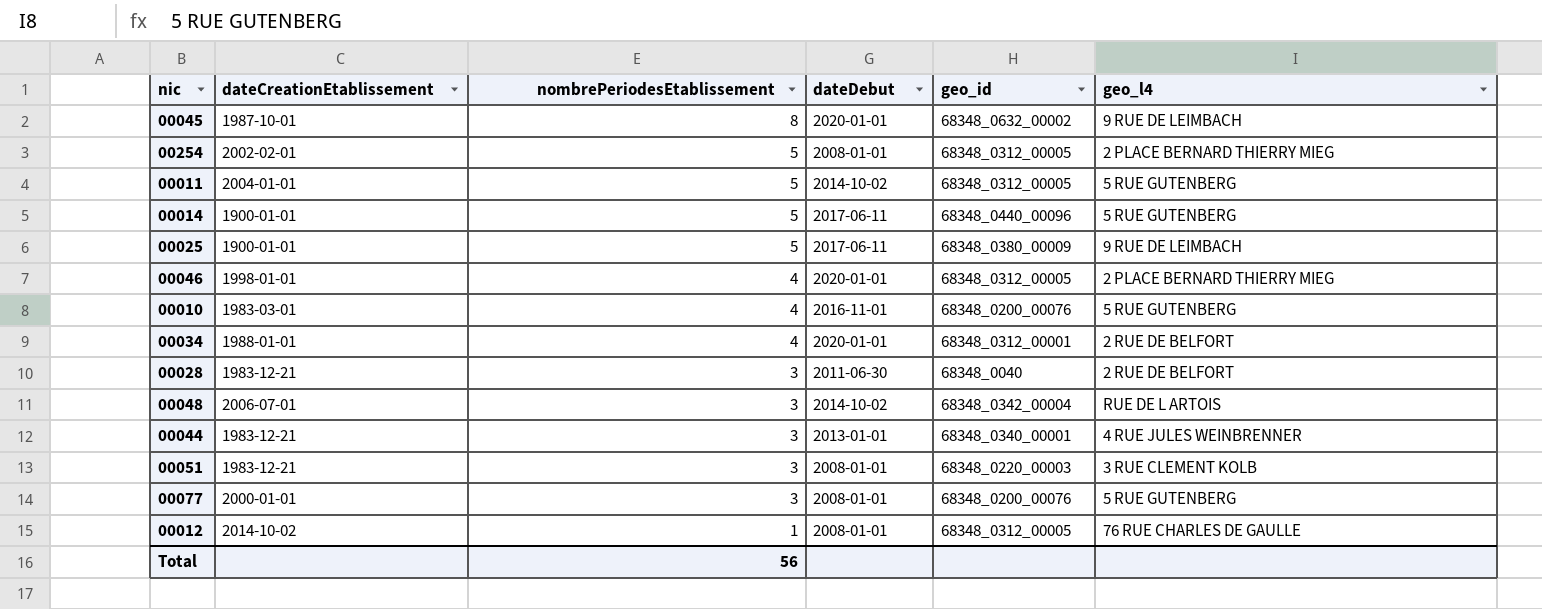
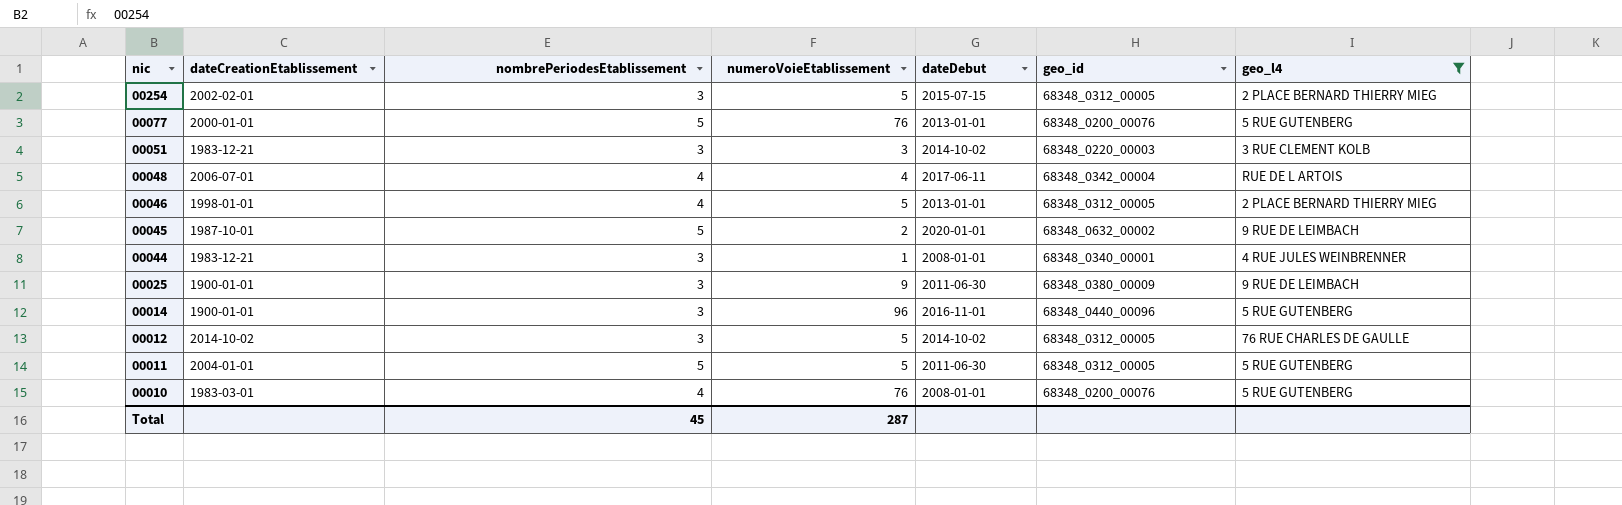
filter: none -> geo_l4 != 2 RUE DE BELFORT
row order: nombrePeriodesEtablissement descending -> nic descending
column numeroVoieEtablissement | position: none -> 4
00254 | nombrePeriodesEtablissement: 5 -> 3
00254 | dateDebut: 2008-01-01 -> 2015-07-15
00077 | nombrePeriodesEtablissement: 3 -> 5
00077 | dateDebut: 2008-01-01 -> 2013-01-01
00051 | dateDebut: 2008-01-01 -> 2014-10-02
00048 | nombrePeriodesEtablissement: 3 -> 4
00048 | dateDebut: 2014-10-02 -> 2017-06-11
00046 | dateDebut: 2020-01-01 -> 2013-01-01
00045 | nombrePeriodesEtablissement: 8 -> 5
00044 | dateDebut: 2013-01-01 -> 2008-01-01
00025 | nombrePeriodesEtablissement: 5 -> 3
00025 | dateDebut: 2017-06-11 -> 2011-06-30
00014 | nombrePeriodesEtablissement: 5 -> 3
00014 | dateDebut: 2017-06-11 -> 2016-11-01
00012 | nombrePeriodesEtablissement: 1 -> 3
00012 | dateDebut: 2008-01-01 -> 2014-10-02
00011 | dateDebut: 2014-10-02 -> 2011-06-30
00010 | dateDebut: 2016-11-01 -> 2008-01-01
Total | nombrePeriodesEtablissement: 56 -> 45

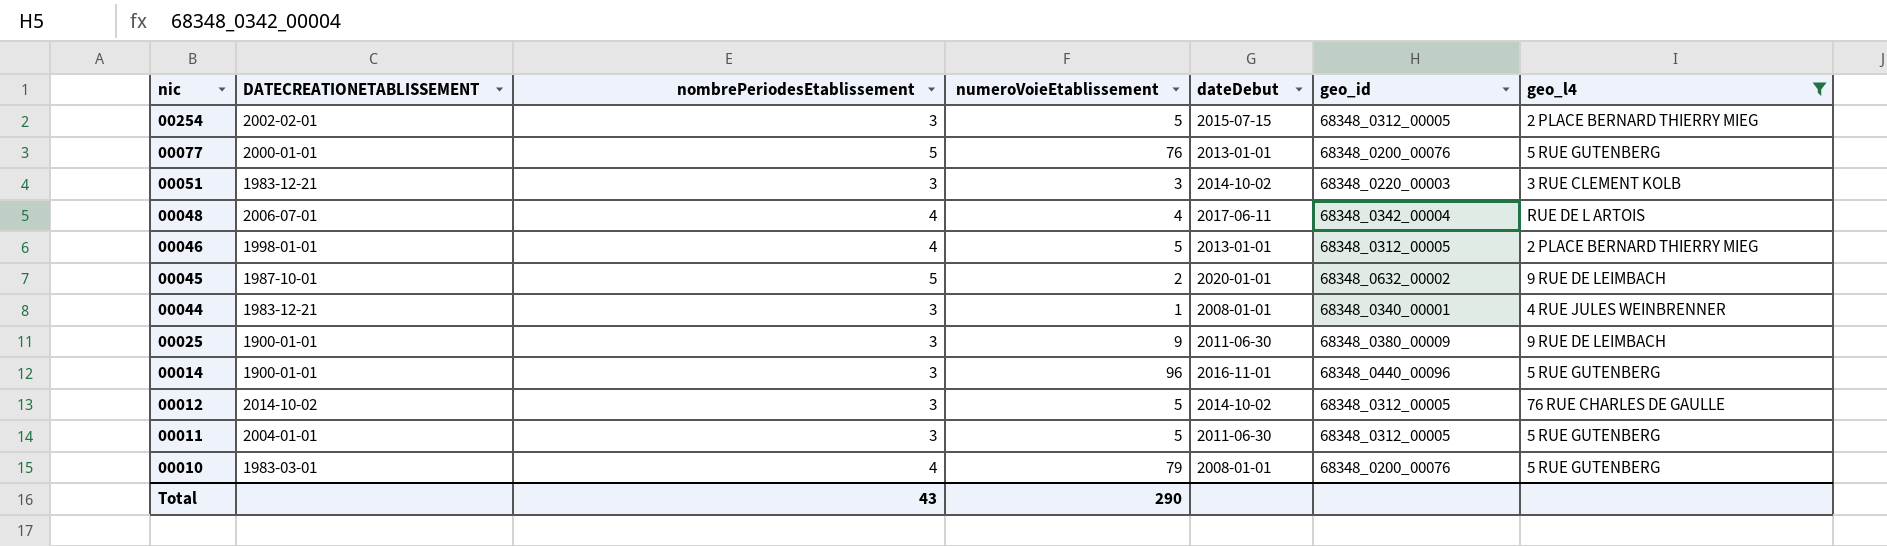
column name: dateCreationEtablissement -> DATECREATIONETABLISSEMENT
00011 | nombrePeriodesEtablissement: 5 -> 3
00010 | numeroVoieEtablissement: 76 -> 79
Total | nombrePeriodesEtablissement: 45 -> 43
Total | numeroVoieEtablissement: 287 -> 290

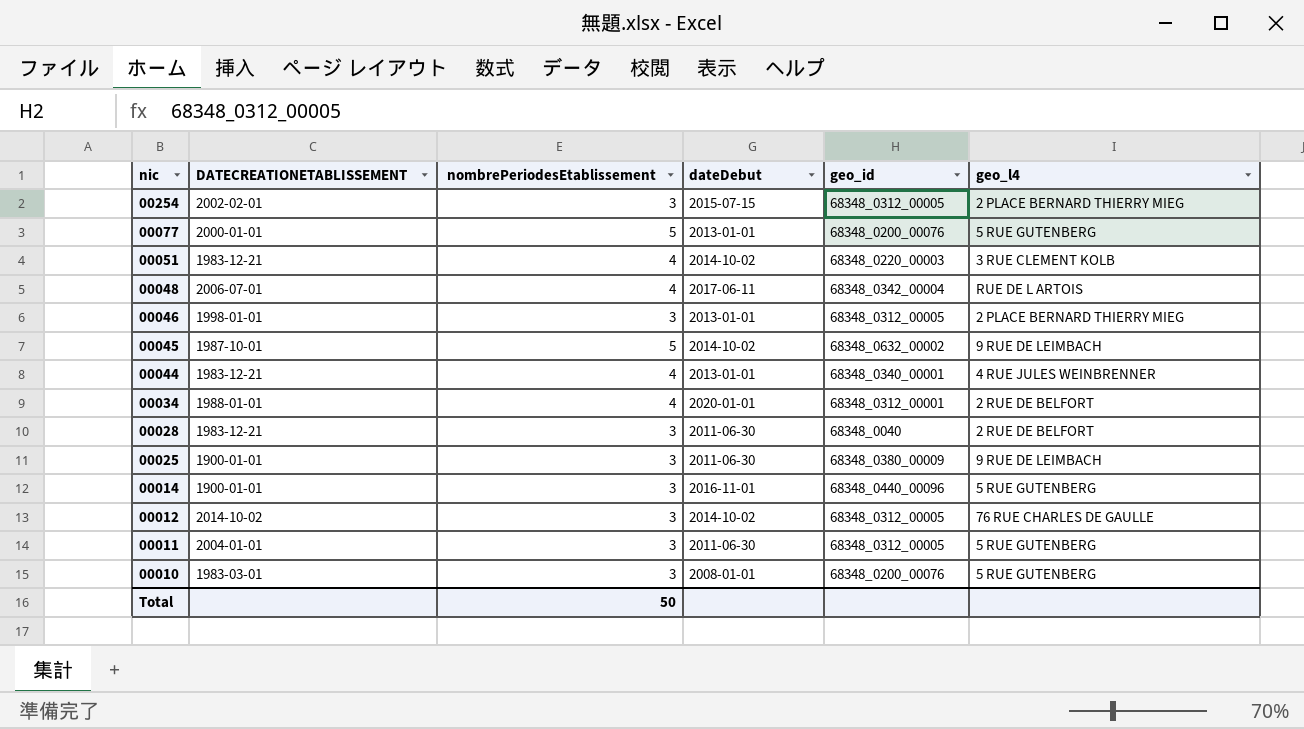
filter: geo_l4 != 2 RUE DE BELFORT -> none
column numeroVoieEtablissement | position: 4 -> none
00051 | nombrePeriodesEtablissement: 3 -> 4
00046 | nombrePeriodesEtablissement: 4 -> 3
00045 | dateDebut: 2020-01-01 -> 2014-10-02
00044 | nombrePeriodesEtablissement: 3 -> 4
00044 | dateDebut: 2008-01-01 -> 2013-01-01
00010 | nombrePeriodesEtablissement: 4 -> 3
Total | nombrePeriodesEtablissement: 43 -> 50

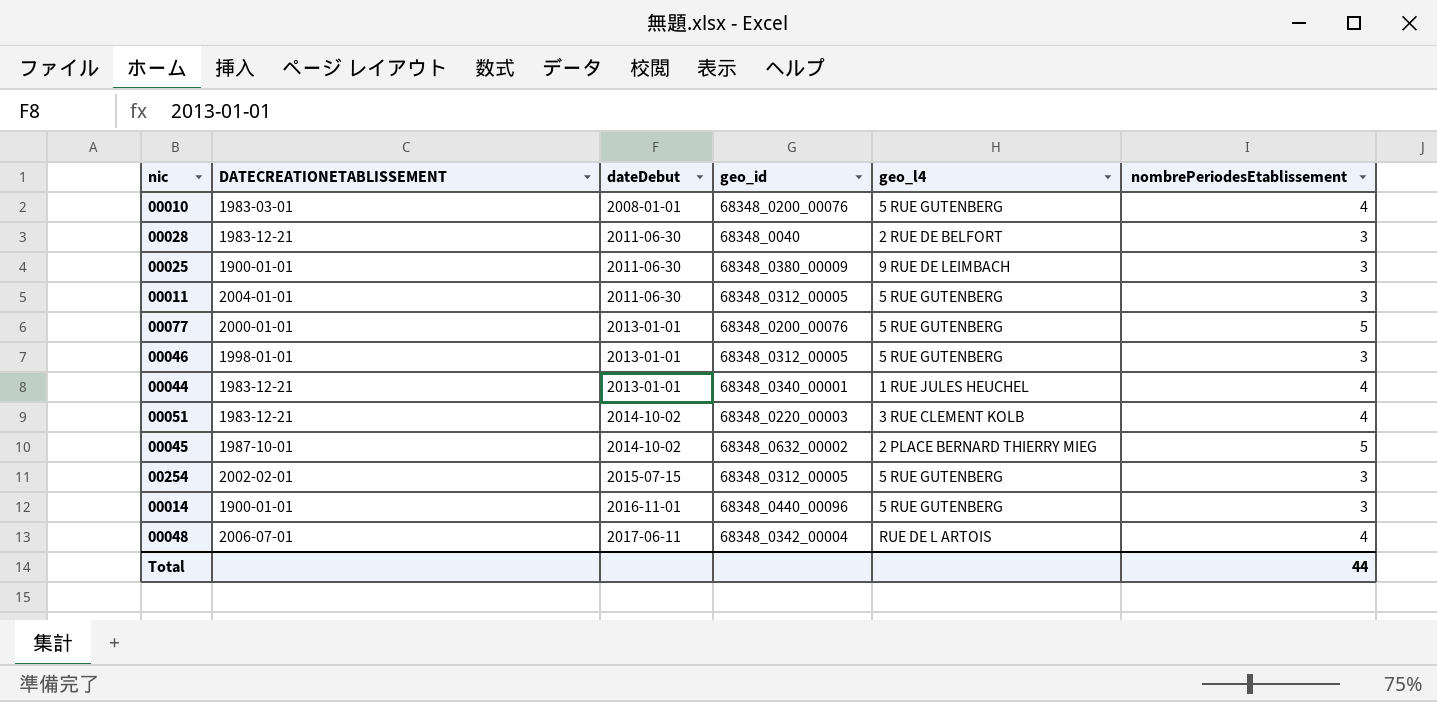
row order: nic descending -> dateDebut ascending
column nombrePeriodesEtablissement | position: 3 -> 6
row 00034: 1988-01-01 | 4 | 2020-01-01 | 68348_0312_00001 | 2 RUE DE BELFORT -> none
row 00012: 2014-10-02 | 3 | 2014-10-02 | 68348_0312_00005 | 76 RUE CHARLES DE GAULLE -> none
00010 | nombrePeriodesEtablissement: 3 -> 4
00046 | geo_l4: 2 PLACE BERNARD THIERRY MIEG -> 5 RUE GUTENBERG
00044 | geo_l4: 4 RUE JULES WEINBRENNER -> 1 RUE JULES HEUCHEL
00045 | geo_l4: 9 RUE DE LEIMBACH -> 2 PLACE BERNARD THIERRY MIEG
00254 | geo_l4: 2 PLACE BERNARD THIERRY MIEG -> 5 RUE GUTENBERG
Total | nombrePeriodesEtablissement: 50 -> 44

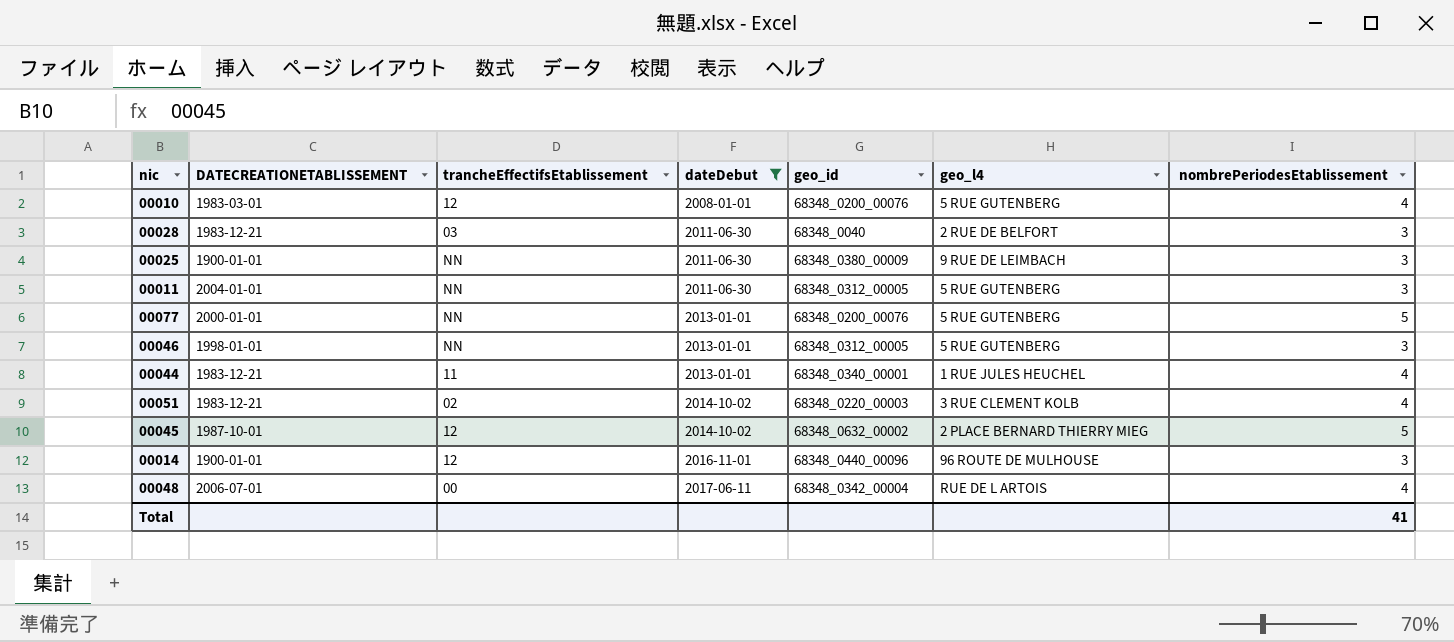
filter: none -> dateDebut != 2015-07-15
column trancheEffectifsEtablissement | position: none -> 3
00014 | geo_l4: 5 RUE GUTENBERG -> 96 ROUTE DE MULHOUSE
Total | nombrePeriodesEtablissement: 44 -> 41

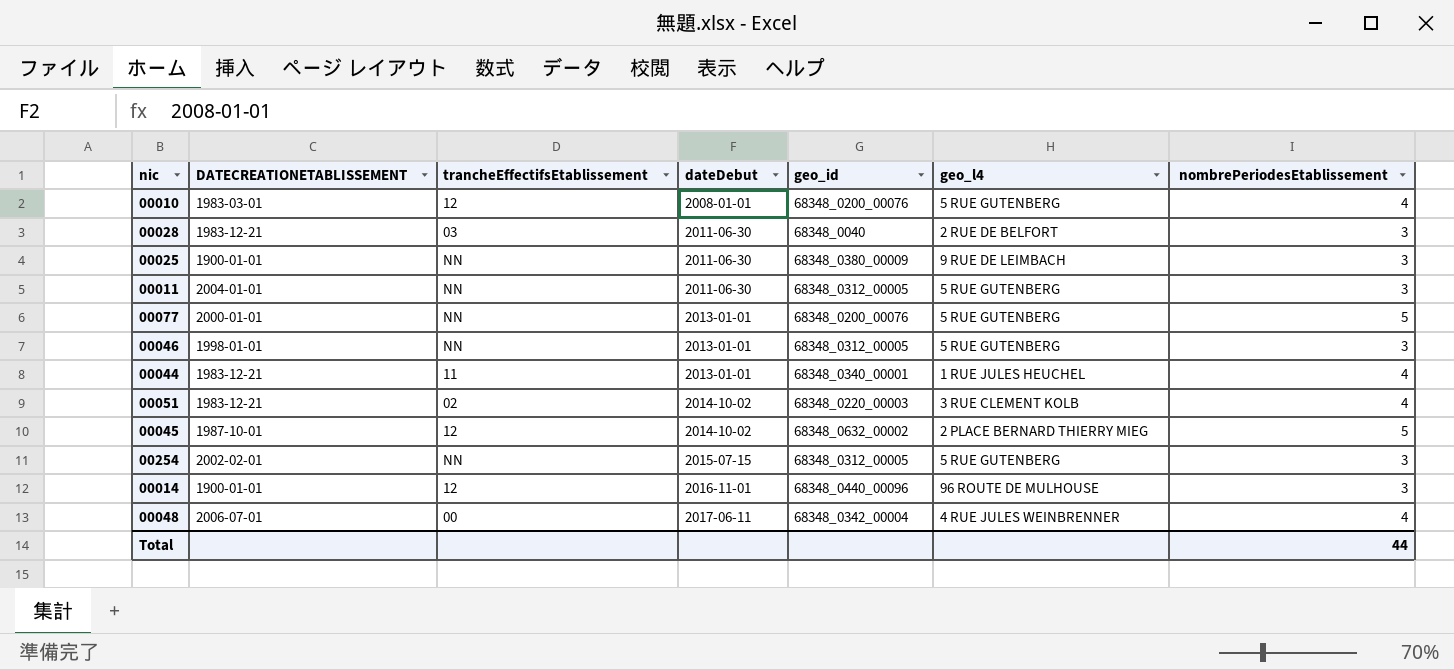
filter: dateDebut != 2015-07-15 -> none
00048 | geo_l4: RUE DE L ARTOIS -> 4 RUE JULES WEINBRENNER
Total | nombrePeriodesEtablissement: 41 -> 44

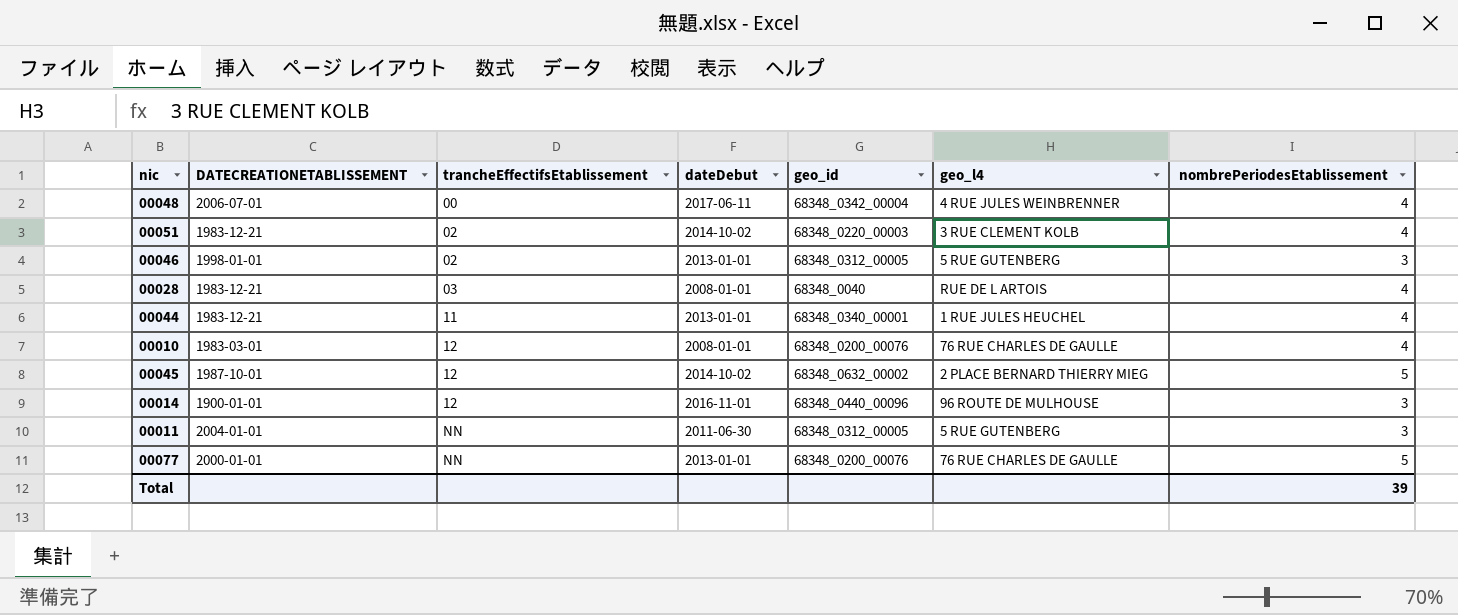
row order: dateDebut ascending -> trancheEffectifsEtablissement ascending
row 00025: 1900-01-01 | NN | 2011-06-30 | 68348_0380_00009 | 9 RUE DE LEIMBACH | 3 -> none
row 00254: 2002-02-01 | NN | 2015-07-15 | 68348_0312_00005 | 5 RUE GUTENBERG | 3 -> none
00046 | trancheEffectifsEtablissement: NN -> 02
00028 | dateDebut: 2011-06-30 -> 2008-01-01
00028 | geo_l4: 2 RUE DE BELFORT -> RUE DE L ARTOIS
00028 | nombrePeriodesEtablissement: 3 -> 4
00010 | geo_l4: 5 RUE GUTENBERG -> 76 RUE CHARLES DE GAULLE
00077 | geo_l4: 5 RUE GUTENBERG -> 76 RUE CHARLES DE GAULLE
Total | nombrePeriodesEtablissement: 44 -> 39

